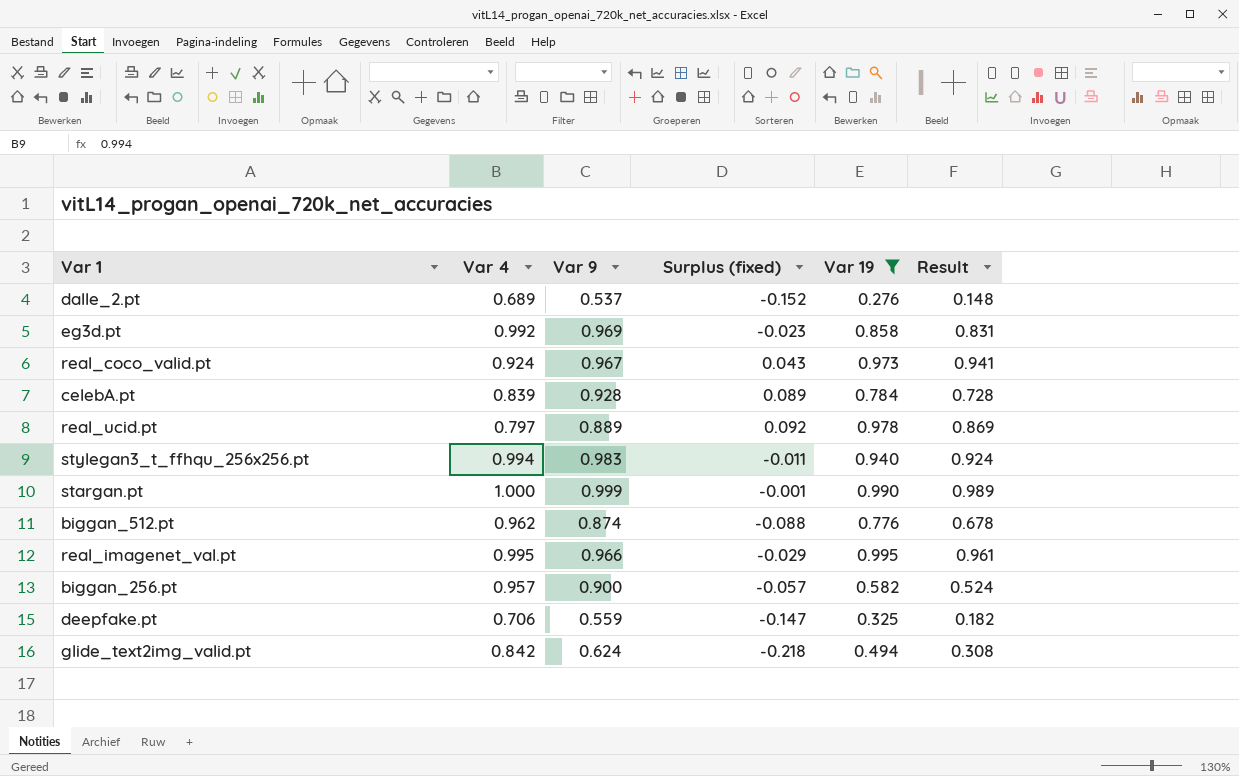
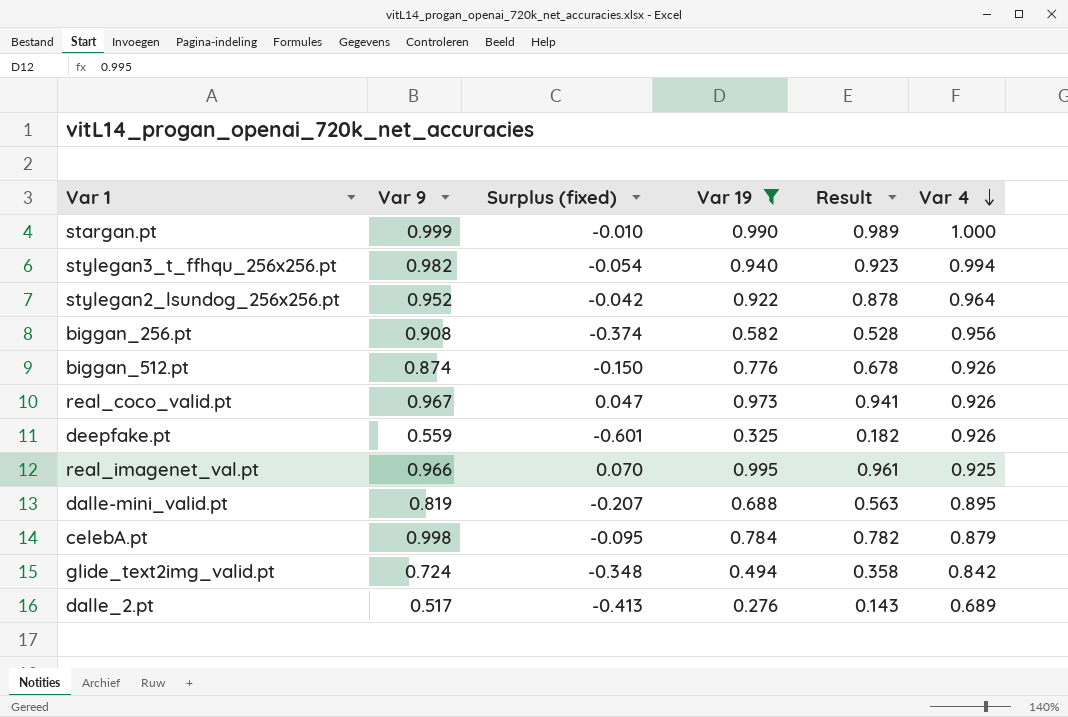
row order: none -> Var 4 descending
column Surplus (fixed) | formula: [Var 9] - [Var 4] -> [Var 19] - [Var 4]
column Var 4 | position: 2 -> 6
row eg3d.pt: 0.992 | 0.969 | -0.023 | 0.858 | 0.831 -> none
row real_ucid.pt: 0.797 | 0.889 | 0.092 | 0.978 | 0.869 -> none
stylegan3_t_ffhqu_256x256.pt | Var 9: 0.983 -> 0.982
stylegan3_t_ffhqu_256x256.pt | Result: 0.924 -> 0.923
row stylegan2_lsundog_256x256.pt: none -> 0.952 | -0.042 | 0.922 | 0.878 | 0.964
biggan_256.pt | Var 9: 0.900 -> 0.908
biggan_256.pt | Result: 0.524 -> 0.528
biggan_256.pt | Var 4: 0.957 -> 0.956
biggan_512.pt | Var 4: 0.962 -> 0.926
real_coco_valid.pt | Var 4: 0.924 -> 0.926
deepfake.pt | Var 4: 0.706 -> 0.926
real_imagenet_val.pt | Var 4: 0.995 -> 0.925
row dalle-mini_valid.pt: none -> 0.819 | -0.207 | 0.688 | 0.563 | 0.895
celebA.pt | Var 9: 0.928 -> 0.998
celebA.pt | Result: 0.728 -> 0.782
celebA.pt | Var 4: 0.839 -> 0.879
glide_text2img_valid.pt | Var 9: 0.624 -> 0.724
glide_text2img_valid.pt | Result: 0.308 -> 0.358
dalle_2.pt | Var 9: 0.537 -> 0.517
dalle_2.pt | Result: 0.148 -> 0.143

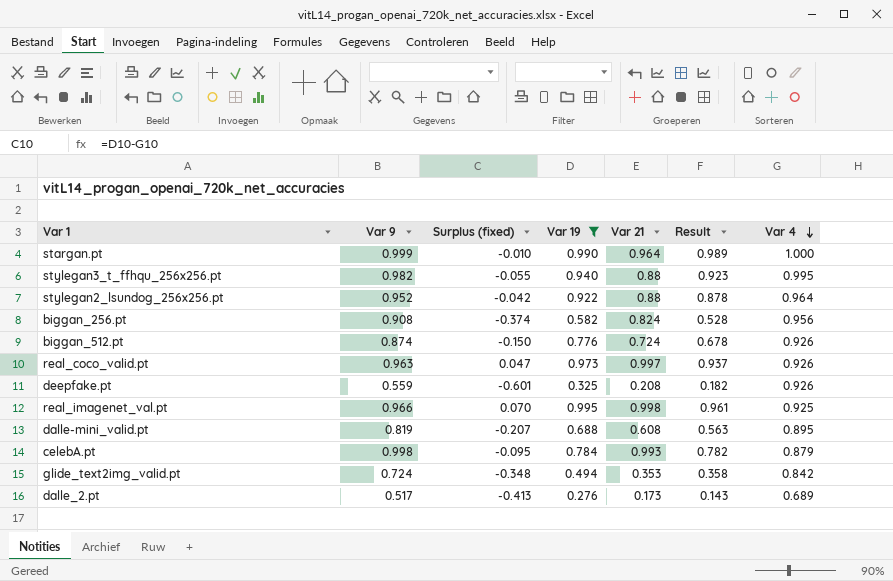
column Var 21 | position: none -> 5
stylegan3_t_ffhqu_256x256.pt | Surplus (fixed): -0.054 -> -0.055
stylegan3_t_ffhqu_256x256.pt | Var 4: 0.994 -> 0.995
real_coco_valid.pt | Var 9: 0.967 -> 0.963
real_coco_valid.pt | Result: 0.941 -> 0.937

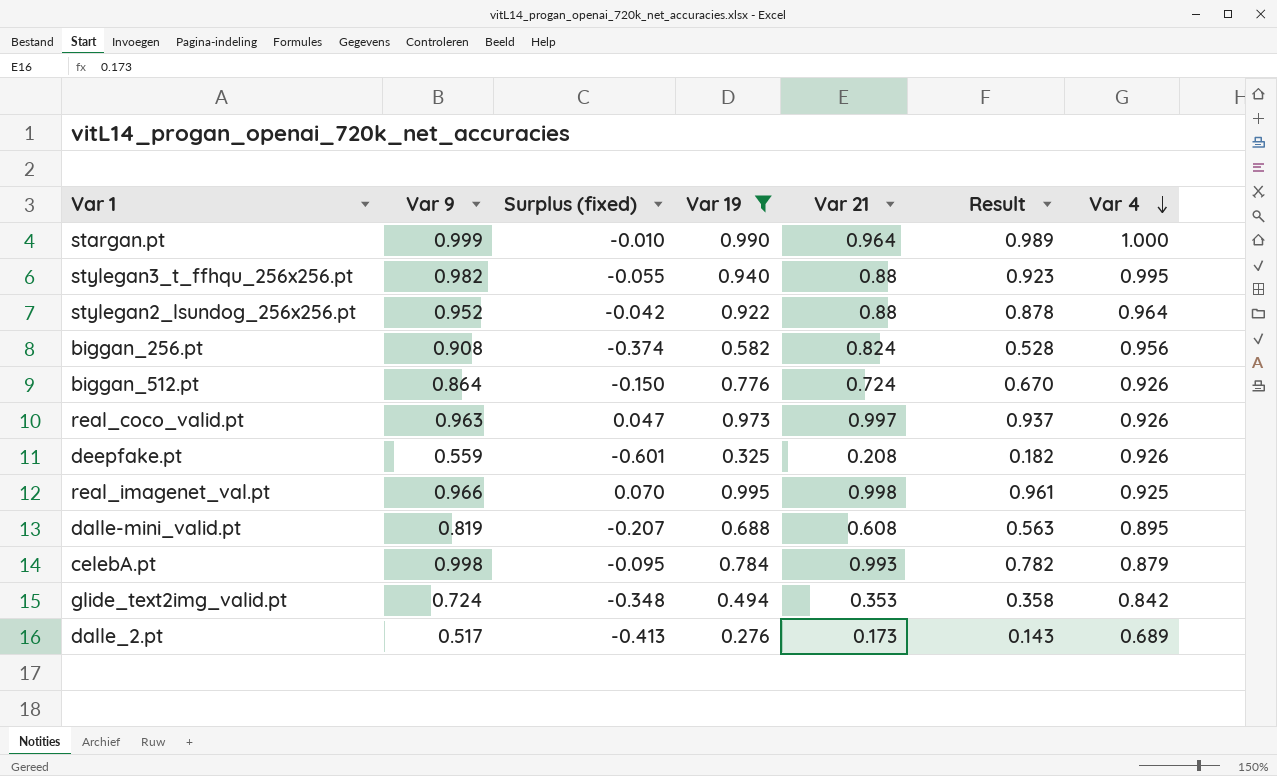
biggan_512.pt | Var 9: 0.874 -> 0.864
biggan_512.pt | Result: 0.678 -> 0.670

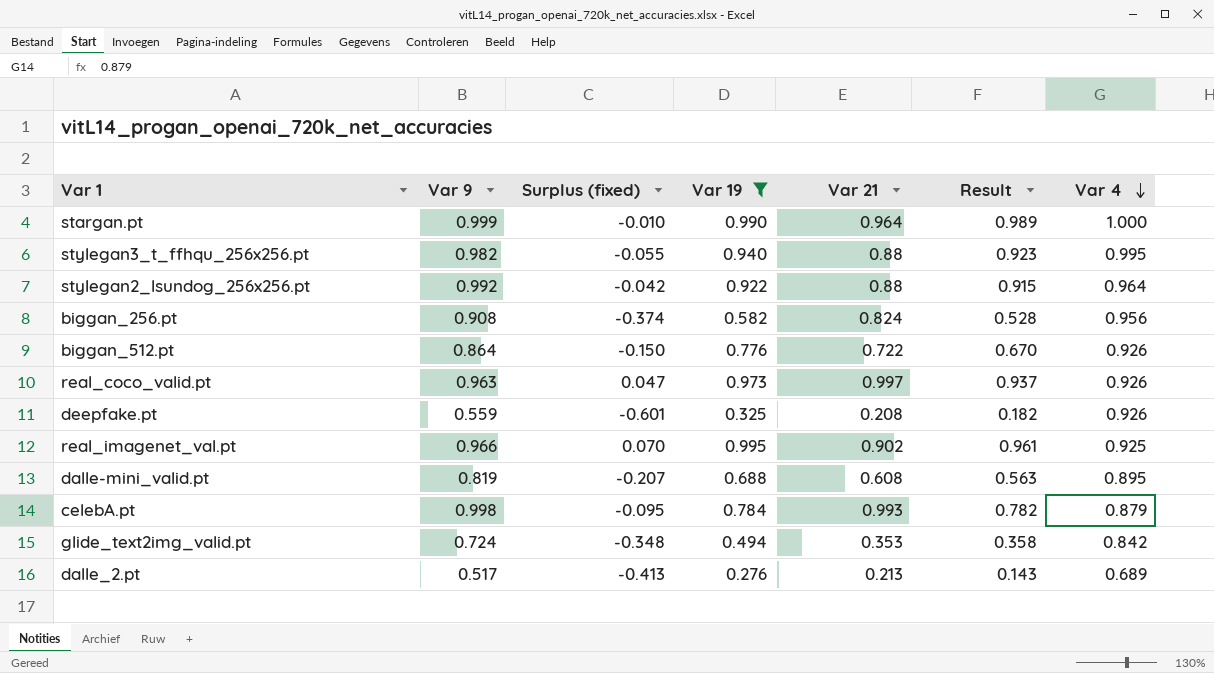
stylegan2_lsundog_256x256.pt | Var 9: 0.952 -> 0.992
stylegan2_lsundog_256x256.pt | Result: 0.878 -> 0.915
biggan_512.pt | Var 21: 0.724 -> 0.722
real_imagenet_val.pt | Var 21: 0.998 -> 0.902
dalle_2.pt | Var 21: 0.173 -> 0.213

